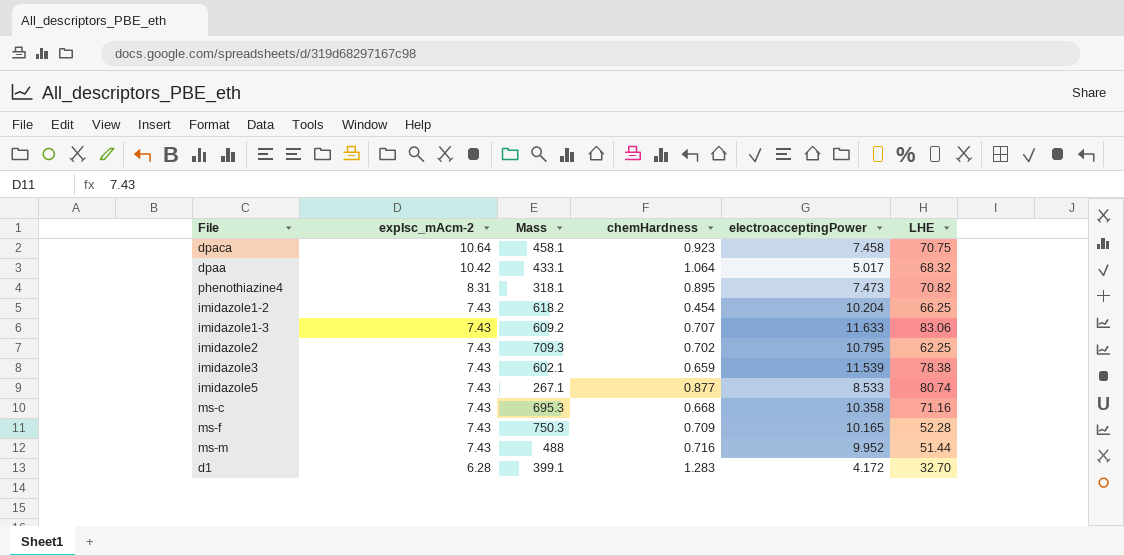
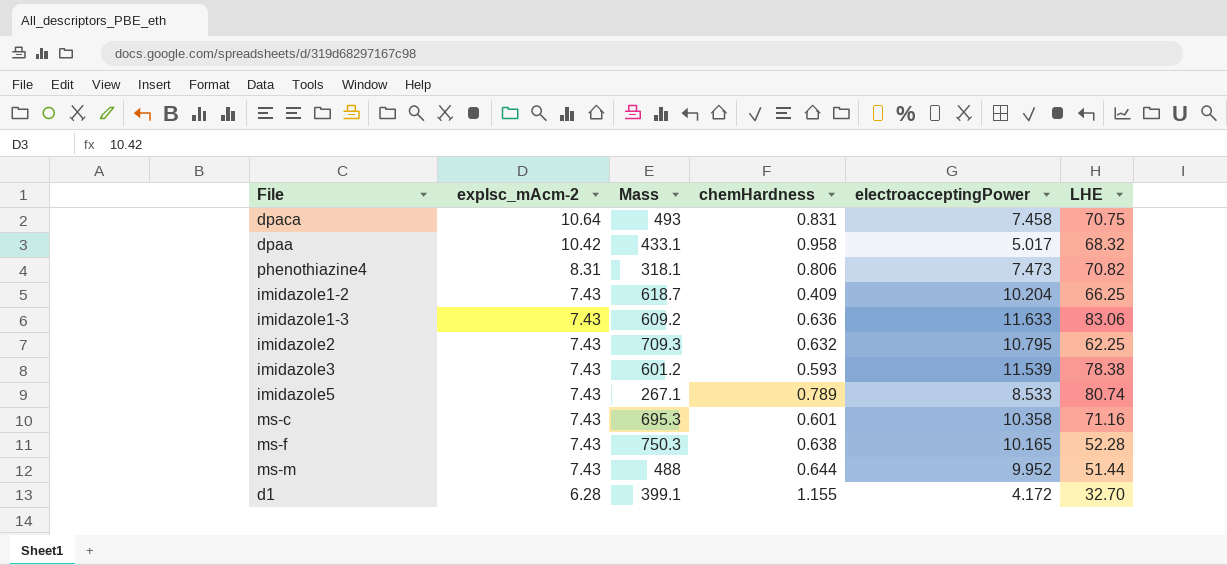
dpaca | Mass: 458.1 -> 493
dpaca | chemHardness: 0.923 -> 0.831
dpaa | chemHardness: 1.064 -> 0.958
phenothiazine4 | chemHardness: 0.895 -> 0.806
imidazole1-2 | Mass: 618.2 -> 618.7
imidazole1-2 | chemHardness: 0.454 -> 0.409
imidazole1-3 | chemHardness: 0.707 -> 0.636
imidazole2 | chemHardness: 0.702 -> 0.632
imidazole3 | Mass: 602.1 -> 601.2
imidazole3 | chemHardness: 0.659 -> 0.593
imidazole5 | chemHardness: 0.877 -> 0.789
ms-c | chemHardness: 0.668 -> 0.601
ms-f | chemHardness: 0.709 -> 0.638
ms-m | chemHardness: 0.716 -> 0.644
d1 | chemHardness: 1.283 -> 1.155

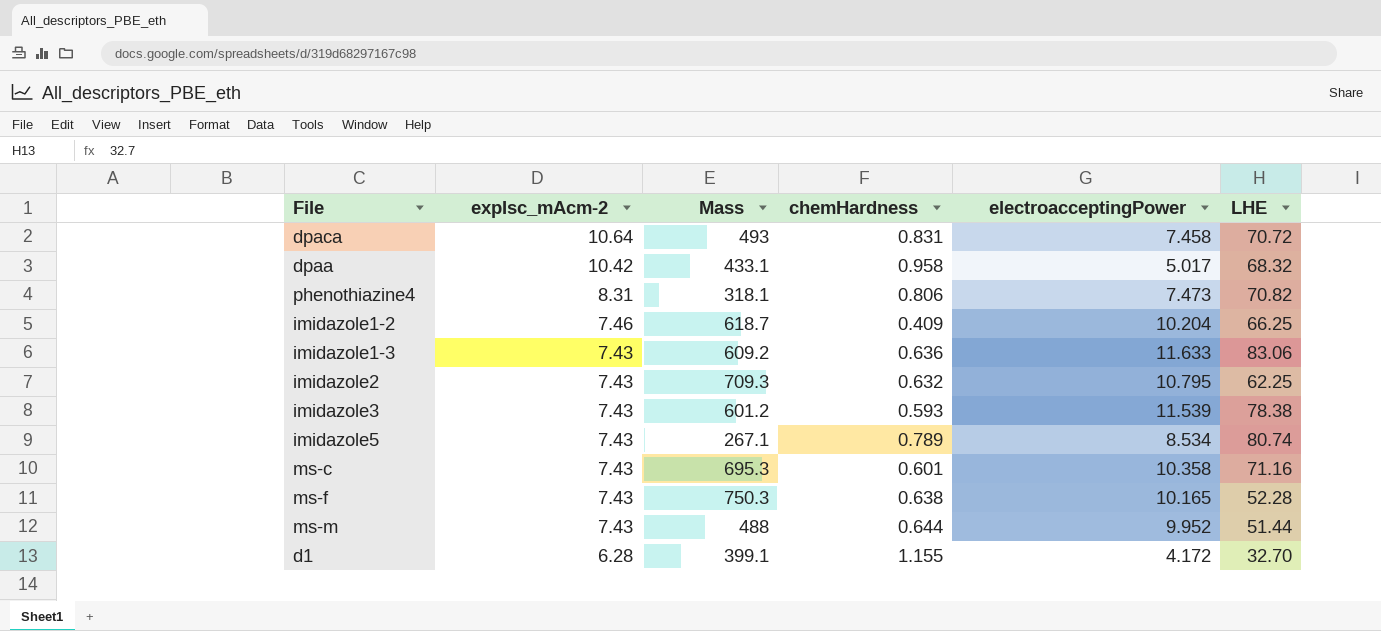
dpaca | LHE: 70.75 -> 70.72
imidazole1-2 | expIsc_mAcm-2: 7.43 -> 7.46
imidazole5 | electroacceptingPower: 8.533 -> 8.534

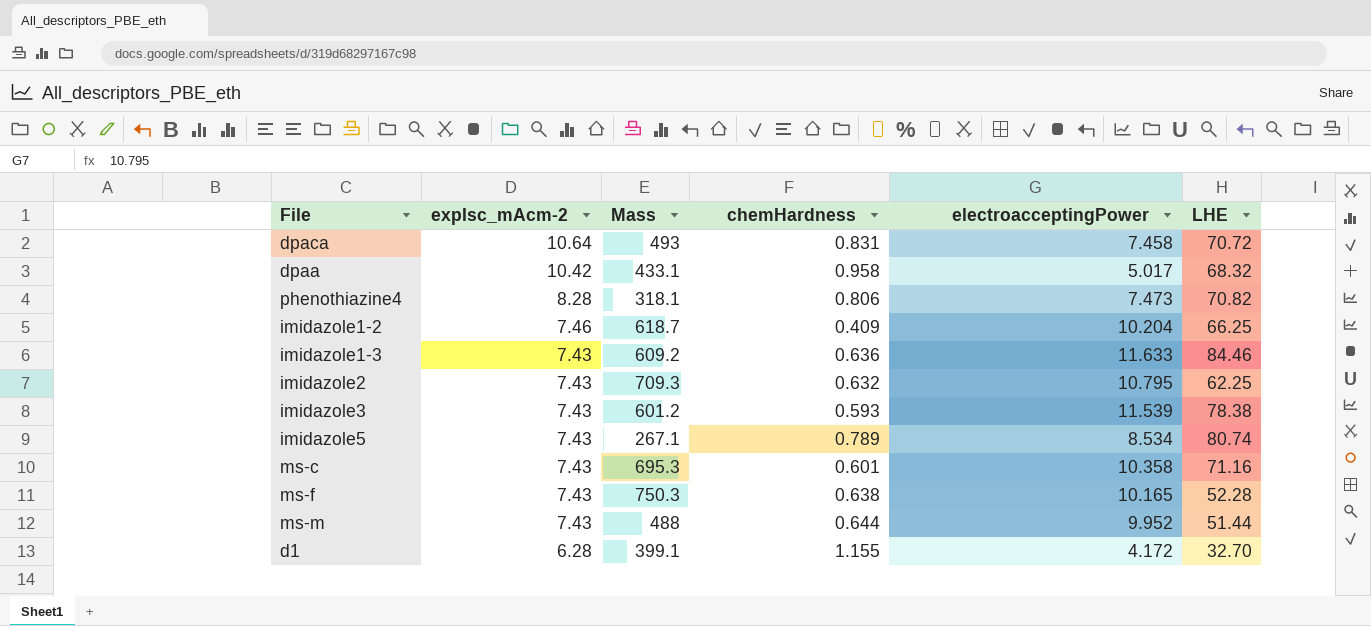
phenothiazine4 | expIsc_mAcm-2: 8.31 -> 8.28
imidazole1-3 | LHE: 83.06 -> 84.46

